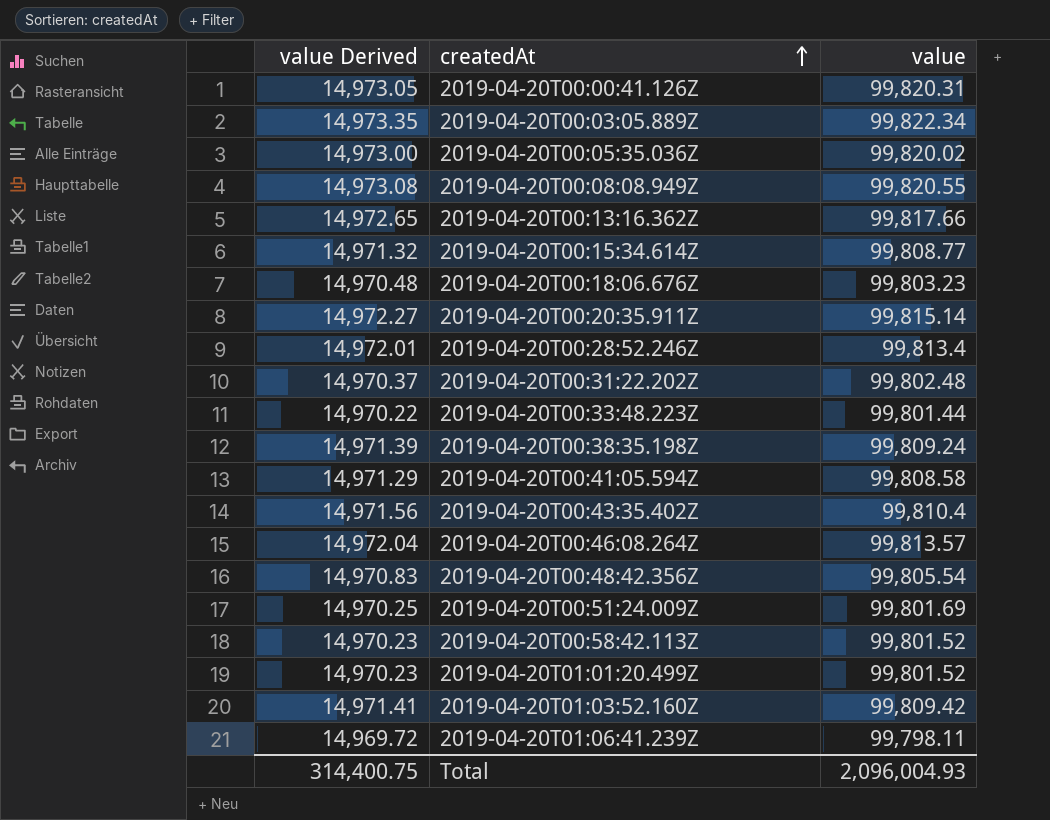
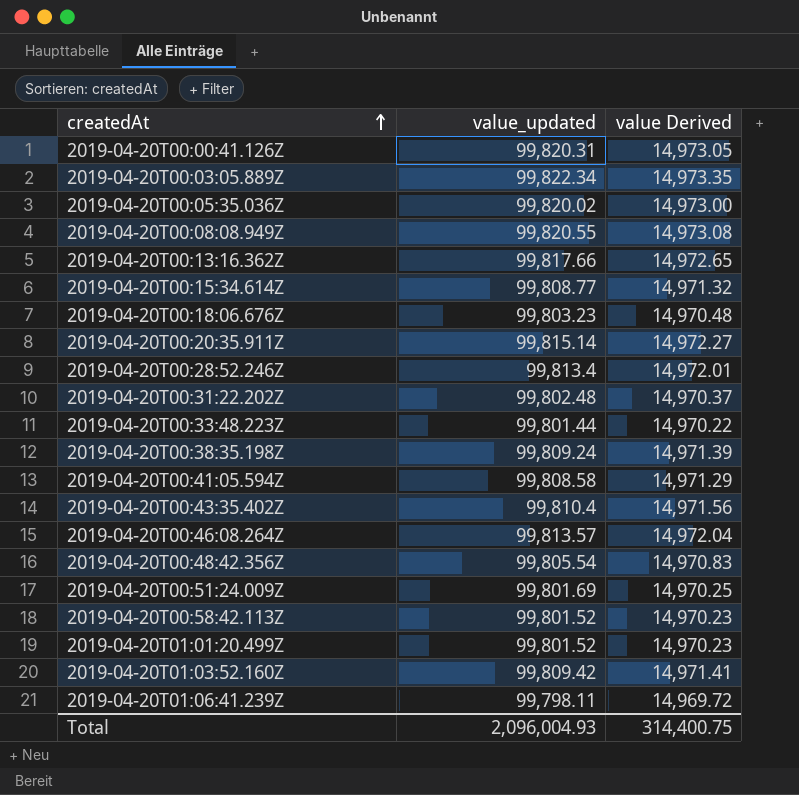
column name: value -> value_updated
column value Derived | position: 1 -> 3

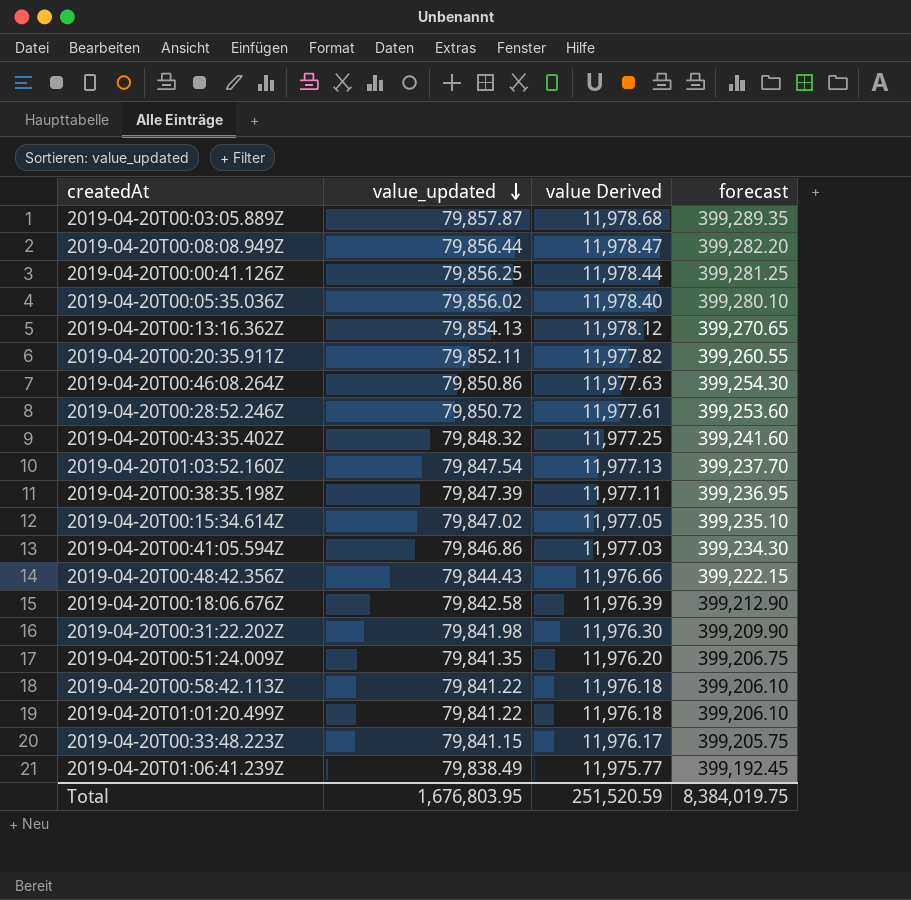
row order: createdAt ascending -> value_updated descending
column forecast | formula: none -> [value_updated] * 5
2019-04-20T00:03:05.889Z | value_updated: 99,822.34 -> 79,857.87
2019-04-20T00:03:05.889Z | value Derived: 14,973.35 -> 11,978.68
2019-04-20T00:08:08.949Z | value_updated: 99,820.55 -> 79,856.44
2019-04-20T00:08:08.949Z | value Derived: 14,973.08 -> 11,978.47
2019-04-20T00:00:41.126Z | value_updated: 99,820.31 -> 79,856.25
2019-04-20T00:00:41.126Z | value Derived: 14,973.05 -> 11,978.44
2019-04-20T00:05:35.036Z | value_updated: 99,820.02 -> 79,856.02
2019-04-20T00:05:35.036Z | value Derived: 14,973.00 -> 11,978.40
2019-04-20T00:13:16.362Z | value_updated: 99,817.66 -> 79,854.13
2019-04-20T00:13:16.362Z | value Derived: 14,972.65 -> 11,978.12
2019-04-20T00:20:35.911Z | value_updated: 99,815.14 -> 79,852.11
2019-04-20T00:20:35.911Z | value Derived: 14,972.27 -> 11,977.82
2019-04-20T00:46:08.264Z | value_updated: 99,813.57 -> 79,850.86
2019-04-20T00:46:08.264Z | value Derived: 14,972.04 -> 11,977.63
2019-04-20T00:28:52.246Z | value_updated: 99,813.4 -> 79,850.72
2019-04-20T00:28:52.246Z | value Derived: 14,972.01 -> 11,977.61
2019-04-20T00:43:35.402Z | value_updated: 99,810.4 -> 79,848.32
2019-04-20T00:43:35.402Z | value Derived: 14,971.56 -> 11,977.25
2019-04-20T01:03:52.160Z | value_updated: 99,809.42 -> 79,847.54
2019-04-20T01:03:52.160Z | value Derived: 14,971.41 -> 11,977.13
2019-04-20T00:38:35.198Z | value_updated: 99,809.24 -> 79,847.39
2019-04-20T00:38:35.198Z | value Derived: 14,971.39 -> 11,977.11
2019-04-20T00:15:34.614Z | value_updated: 99,808.77 -> 79,847.02
2019-04-20T00:15:34.614Z | value Derived: 14,971.32 -> 11,977.05
2019-04-20T00:41:05.594Z | value_updated: 99,808.58 -> 79,846.86
2019-04-20T00:41:05.594Z | value Derived: 14,971.29 -> 11,977.03
2019-04-20T00:48:42.356Z | value_updated: 99,805.54 -> 79,844.43
2019-04-20T00:48:42.356Z | value Derived: 14,970.83 -> 11,976.66
2019-04-20T00:18:06.676Z | value_updated: 99,803.23 -> 79,842.58
2019-04-20T00:18:06.676Z | value Derived: 14,970.48 -> 11,976.39
2019-04-20T00:31:22.202Z | value_updated: 99,802.48 -> 79,841.98
2019-04-20T00:31:22.202Z | value Derived: 14,970.37 -> 11,976.30
2019-04-20T00:51:24.009Z | value_updated: 99,801.69 -> 79,841.35
2019-04-20T00:51:24.009Z | value Derived: 14,970.25 -> 11,976.20
2019-04-20T00:58:42.113Z | value_updated: 99,801.52 -> 79,841.22
2019-04-20T00:58:42.113Z | value Derived: 14,970.23 -> 11,976.18
2019-04-20T01:01:20.499Z | value_updated: 99,801.52 -> 79,841.22
2019-04-20T01:01:20.499Z | value Derived: 14,970.23 -> 11,976.18
2019-04-20T00:33:48.223Z | value_updated: 99,801.44 -> 79,841.15
2019-04-20T00:33:48.223Z | value Derived: 14,970.22 -> 11,976.17
2019-04-20T01:06:41.239Z | value_updated: 99,798.11 -> 79,838.49
2019-04-20T01:06:41.239Z | value Derived: 14,969.72 -> 11,975.77
Total | value_updated: 2,096,004.93 -> 1,676,803.95
Total | value Derived: 314,400.75 -> 251,520.59

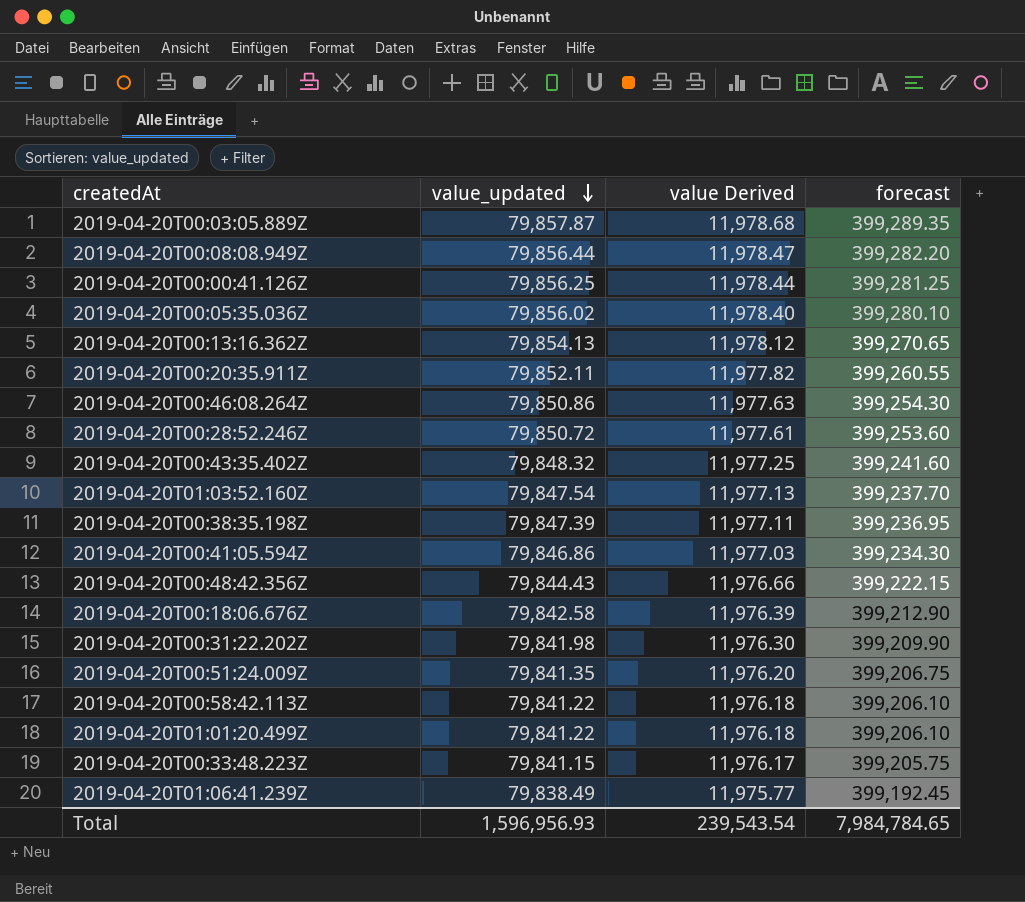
row 2019-04-20T00:15:34.614Z: 79,847.02 | 11,977.05 | 399,235.10 -> none
Total | value_updated: 1,676,803.95 -> 1,596,956.93
Total | value Derived: 251,520.59 -> 239,543.54
Total | forecast: 8,384,019.75 -> 7,984,784.65

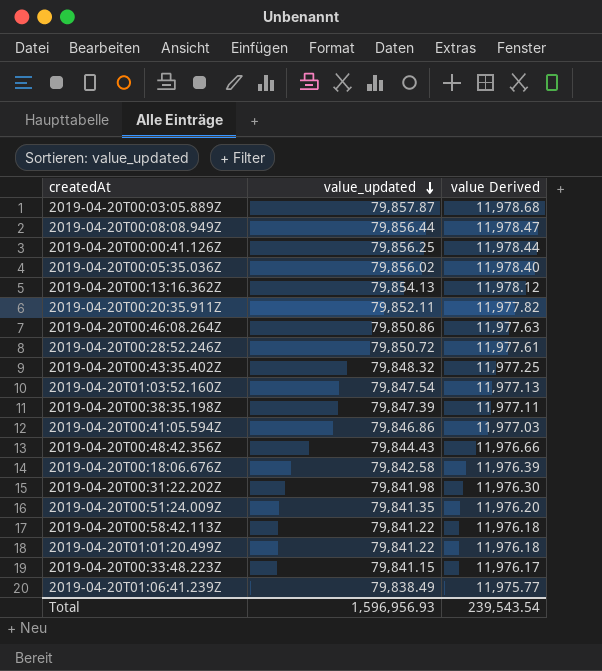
column forecast | formula: [value_updated] * 5 -> none

